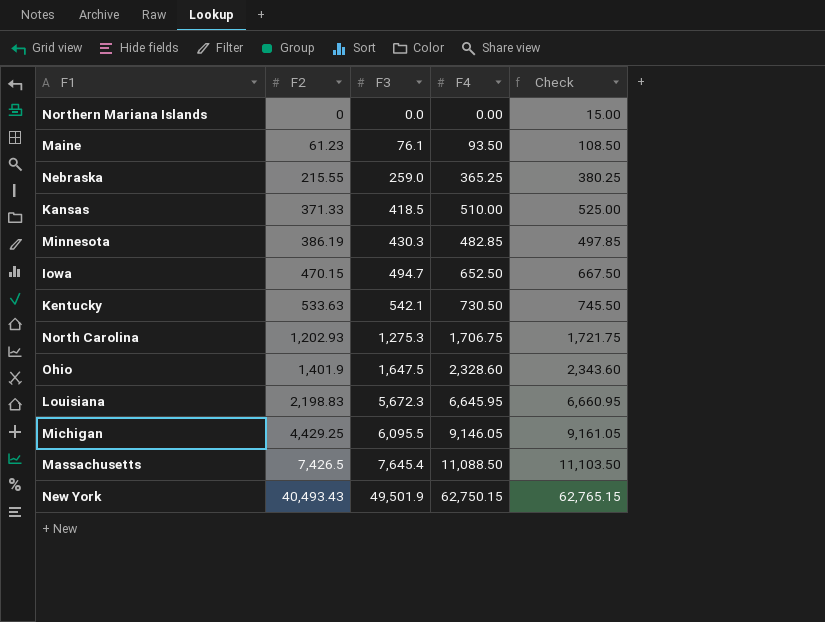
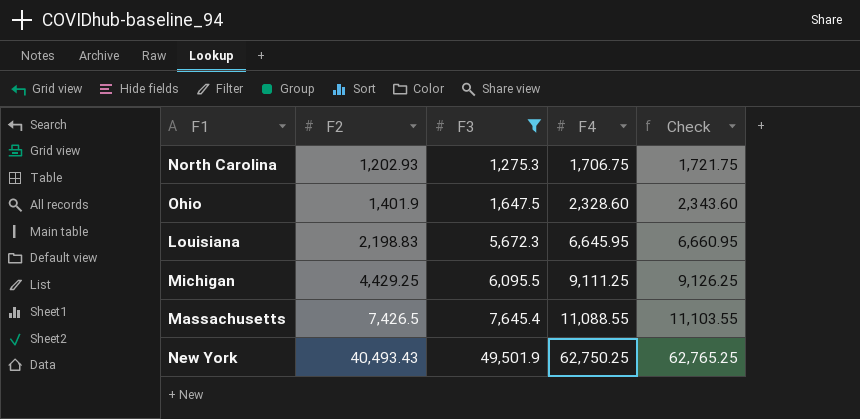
filter: none -> F3 >= 1,275.3
Michigan | F4: 9,146.05 -> 9,111.25
Michigan | Check: 9,161.05 -> 9,126.25
Massachusetts | F4: 11,088.50 -> 11,088.55
Massachusetts | Check: 11,103.50 -> 11,103.55
New York | F4: 62,750.15 -> 62,750.25
New York | Check: 62,765.15 -> 62,765.25

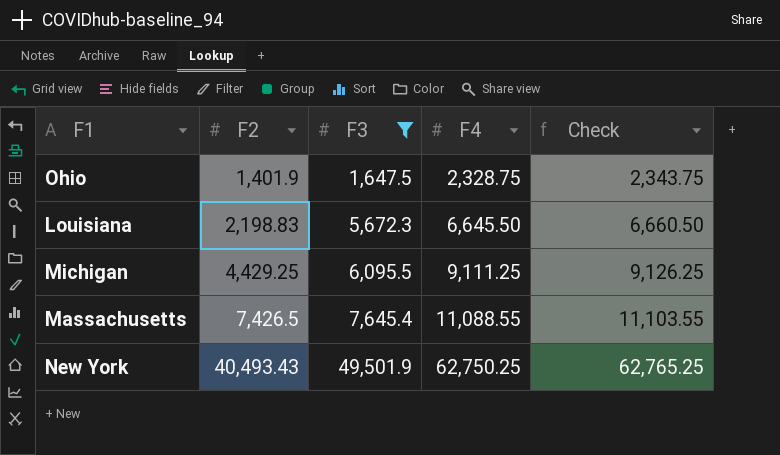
row North Carolina: 1,202.93 | 1,275.3 | 1,706.75 | 1,721.75 -> none
Ohio | F4: 2,328.60 -> 2,328.75
Ohio | Check: 2,343.60 -> 2,343.75
Louisiana | F4: 6,645.95 -> 6,645.50
Louisiana | Check: 6,660.95 -> 6,660.50

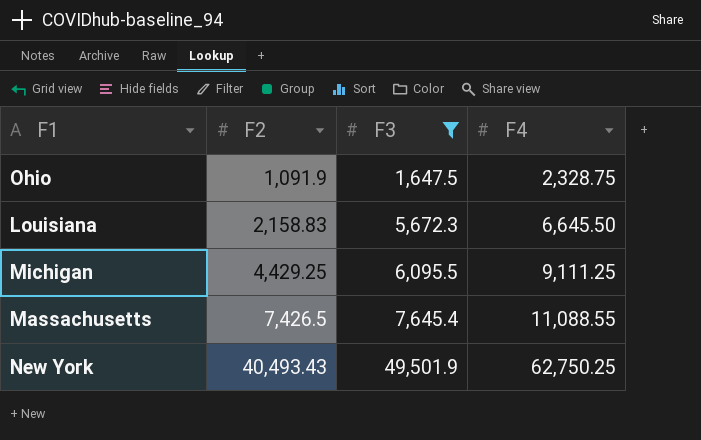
column Check | formula: [F4] + 15 -> none
Ohio | F2: 1,401.9 -> 1,091.9
Louisiana | F2: 2,198.83 -> 2,158.83

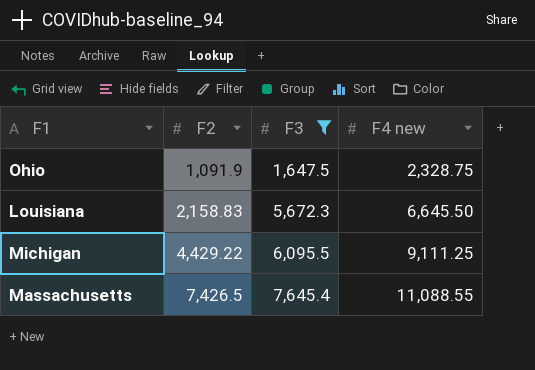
column name: F4 -> F4 new
row New York: 40,493.43 | 49,501.9 | 62,750.25 -> none
Michigan | F2: 4,429.25 -> 4,429.22

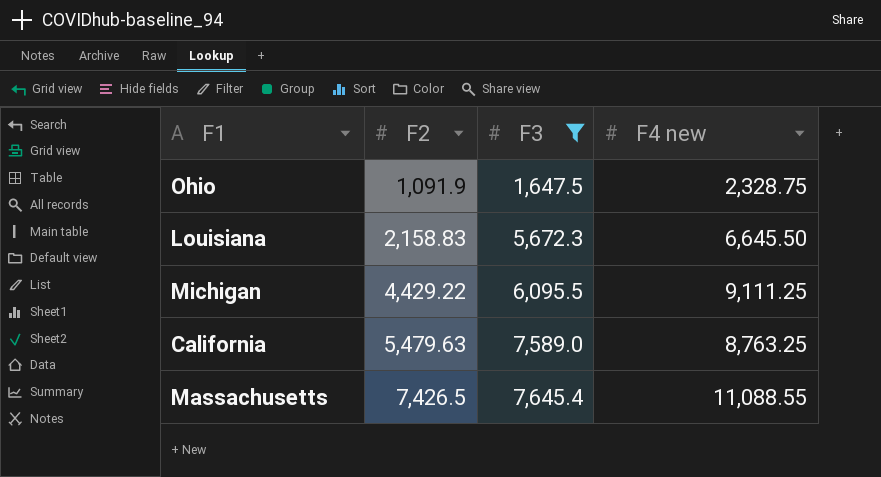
row California: none -> 5,479.63 | 7,589.0 | 8,763.25

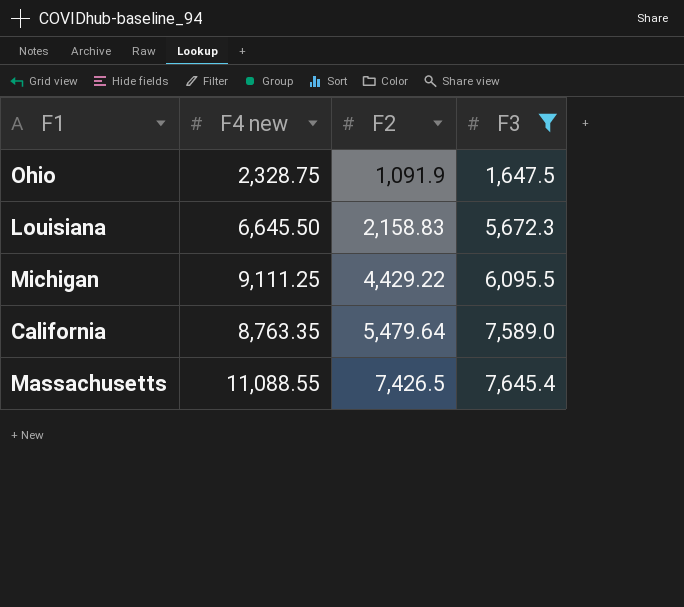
column F4 new | position: 4 -> 2
California | F4 new: 8,763.25 -> 8,763.35
California | F2: 5,479.63 -> 5,479.64

